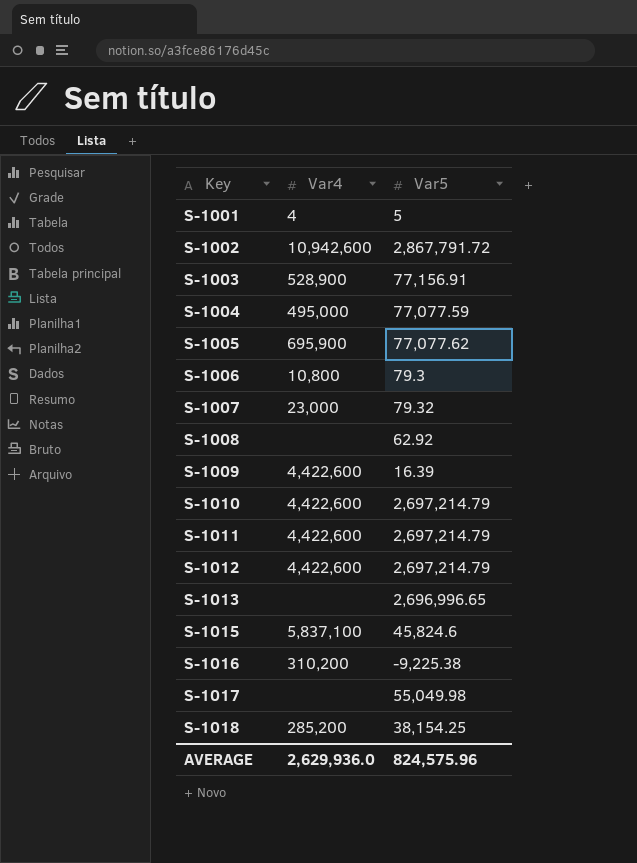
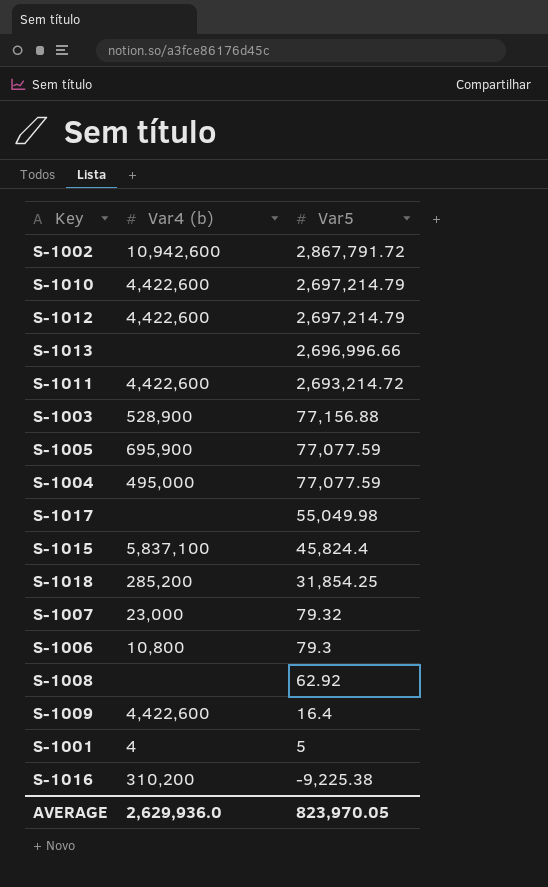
row order: Key ascending -> Var5 descending
column name: Var4 -> Var4 (b)
S-1013 | Var5: 2,696,996.65 -> 2,696,996.66
S-1011 | Var5: 2,697,214.79 -> 2,693,214.72
S-1003 | Var5: 77,156.91 -> 77,156.88
S-1005 | Var5: 77,077.62 -> 77,077.59
S-1015 | Var5: 45,824.6 -> 45,824.4
S-1018 | Var5: 38,154.25 -> 31,854.25
S-1009 | Var5: 16.39 -> 16.4
AVERAGE | Var5: 824,575.96 -> 823,970.05

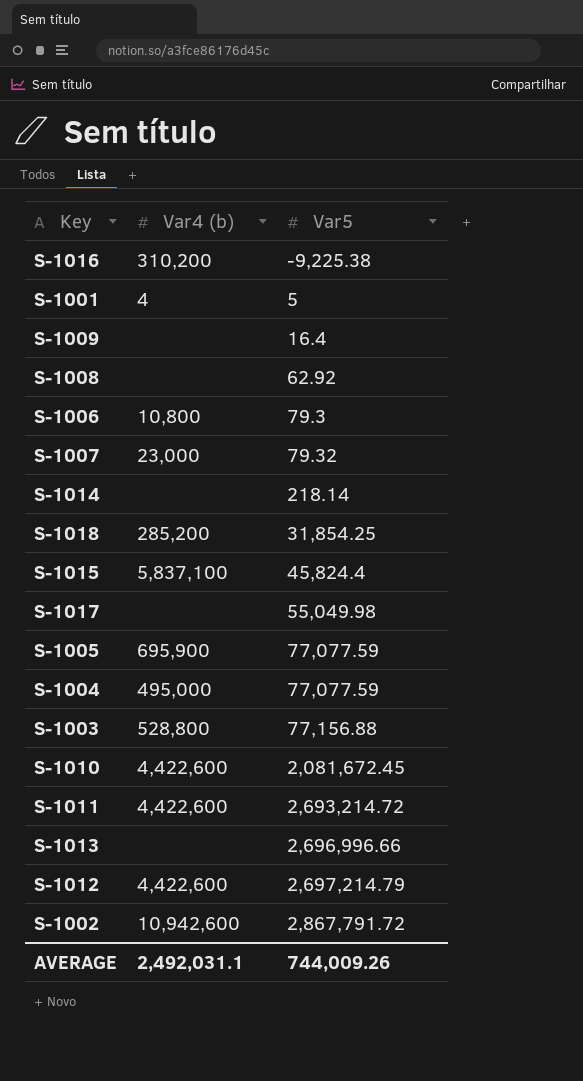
row order: Var5 descending -> Var5 ascending
S-1009 | Var4 (b): 4,422,600 -> none
row S-1014: none -> none | 218.14
S-1003 | Var4 (b): 528,900 -> 528,800
S-1010 | Var5: 2,697,214.79 -> 2,081,672.45
AVERAGE | Var4 (b): 2,629,936.0 -> 2,492,031.1
AVERAGE | Var5: 823,970.05 -> 744,009.26

